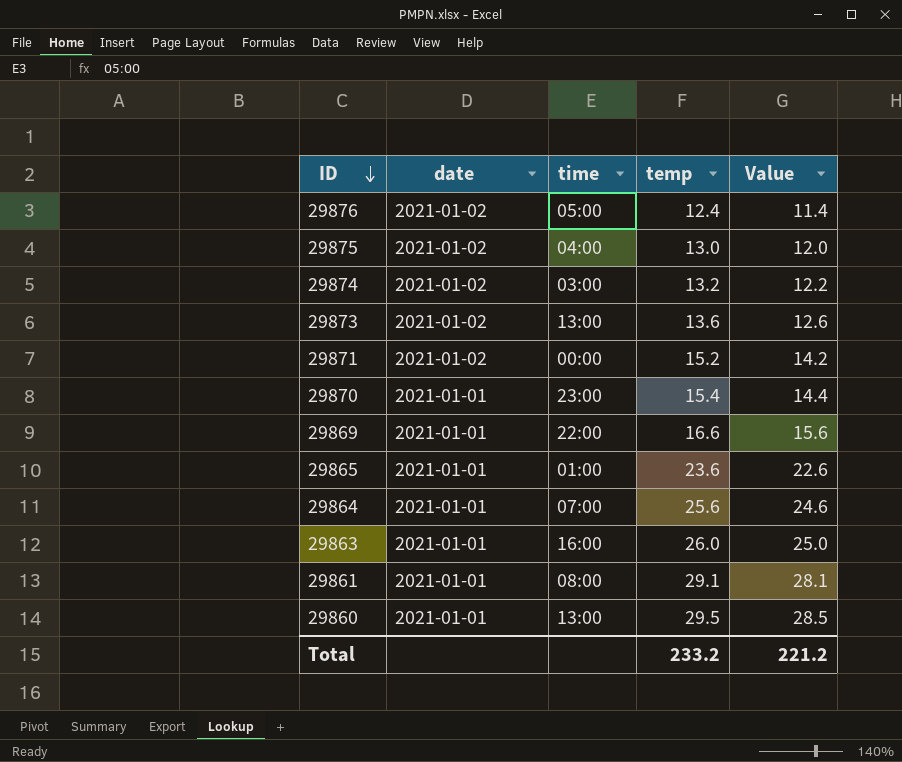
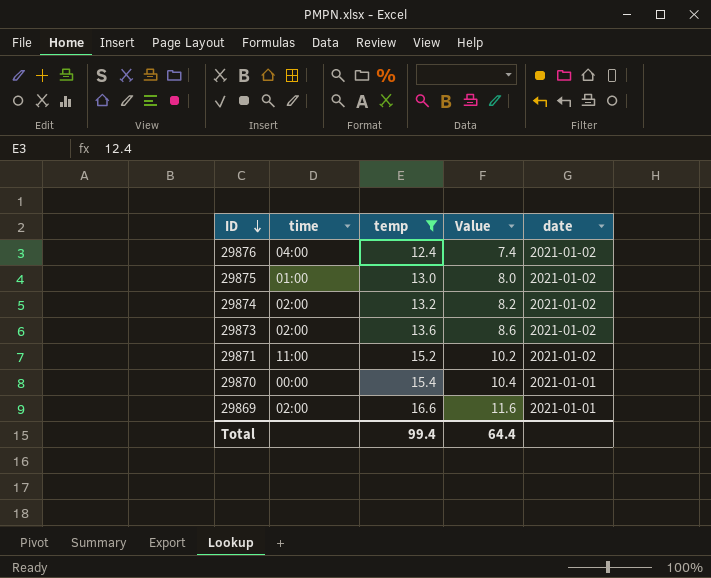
filter: none -> temp <= 16.6
column Value | formula: [temp] - 1 -> [temp] - 5
column date | position: 2 -> 5
29876 | time: 05:00 -> 04:00
29875 | time: 04:00 -> 01:00
29874 | time: 03:00 -> 02:00
29873 | time: 13:00 -> 02:00
29871 | time: 00:00 -> 11:00
29870 | time: 23:00 -> 00:00
29869 | time: 22:00 -> 02:00
Total | temp: 233.2 -> 99.4
Total | Value: 221.2 -> 64.4

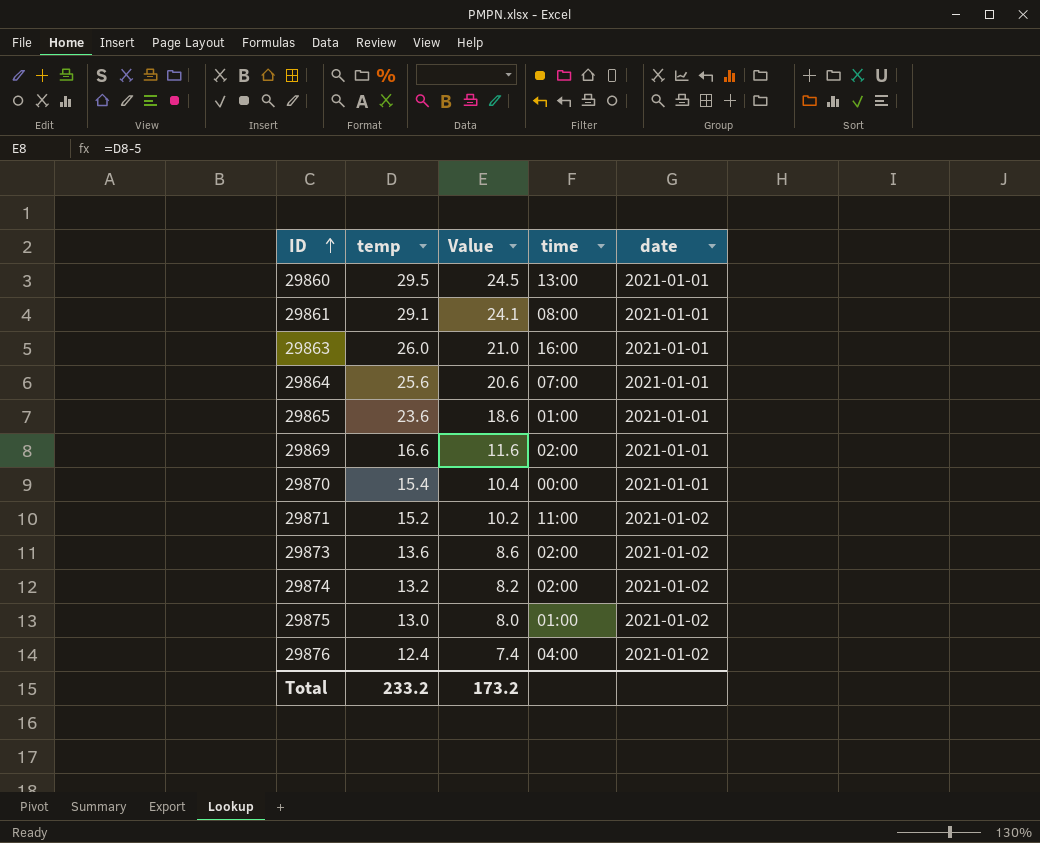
filter: temp <= 16.6 -> none
row order: ID descending -> ID ascending
column time | position: 2 -> 4
Total | temp: 99.4 -> 233.2
Total | Value: 64.4 -> 173.2

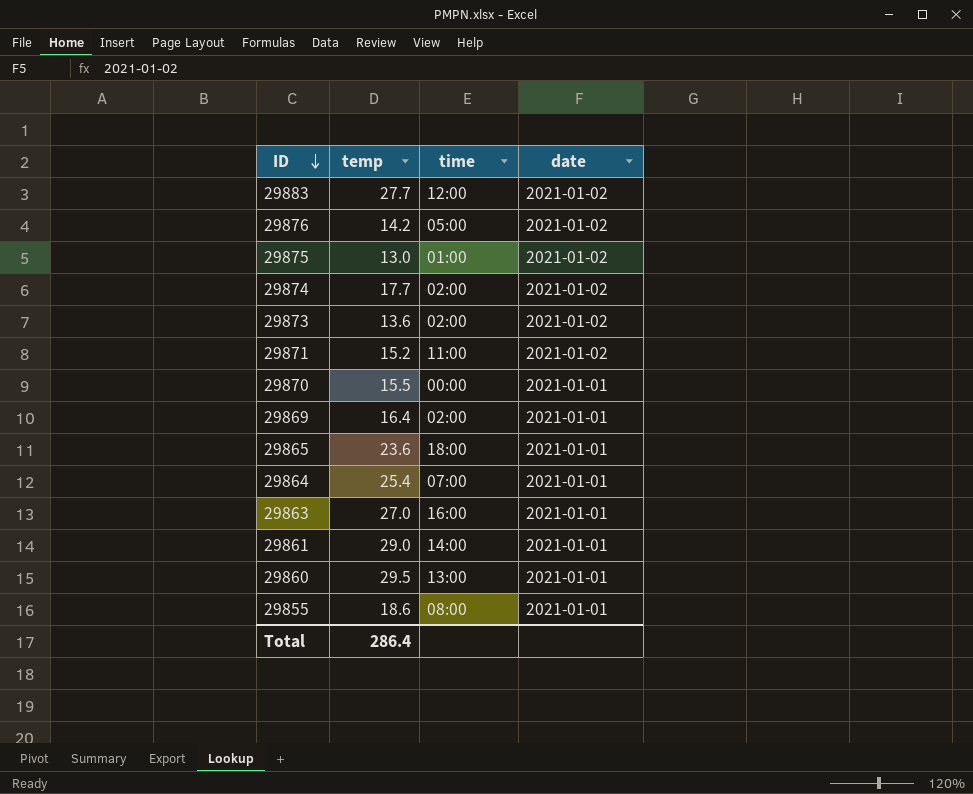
row order: ID ascending -> ID descending
column Value | formula: [temp] - 5 -> none
row 29883: none -> 27.7 | 12:00 | 2021-01-02
29876 | temp: 12.4 -> 14.2
29876 | time: 04:00 -> 05:00
29874 | temp: 13.2 -> 17.7
29870 | temp: 15.4 -> 15.5
29869 | temp: 16.6 -> 16.4
29865 | time: 01:00 -> 18:00
29864 | temp: 25.6 -> 25.4
29863 | temp: 26.0 -> 27.0
29861 | temp: 29.1 -> 29.0
29861 | time: 08:00 -> 14:00
row 29855: none -> 18.6 | 08:00 | 2021-01-01
Total | temp: 233.2 -> 286.4

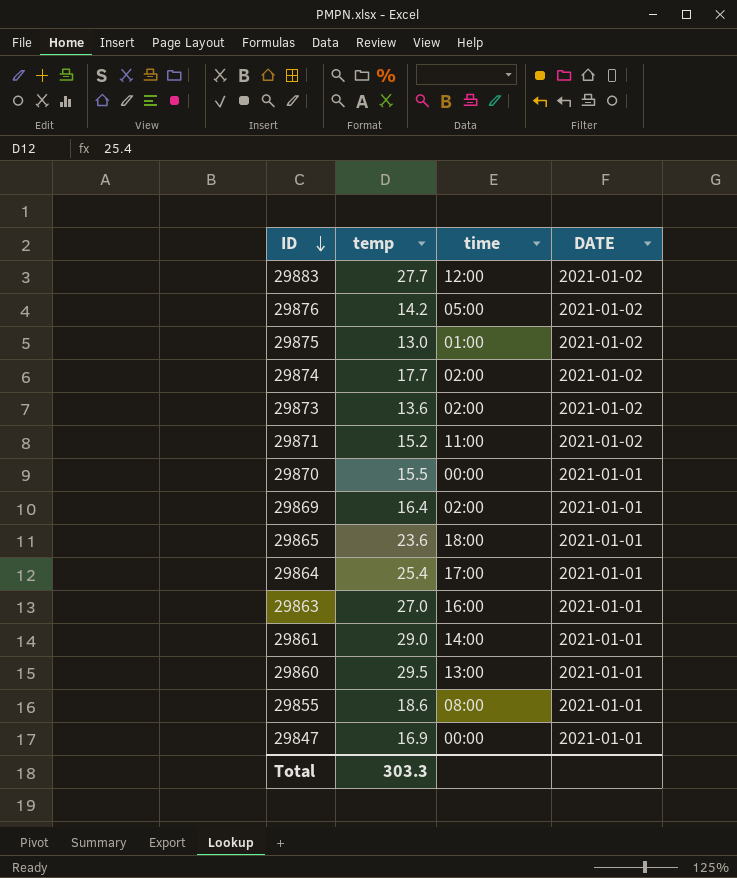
column name: date -> DATE
29864 | time: 07:00 -> 17:00
row 29847: none -> 16.9 | 00:00 | 2021-01-01
Total | temp: 286.4 -> 303.3

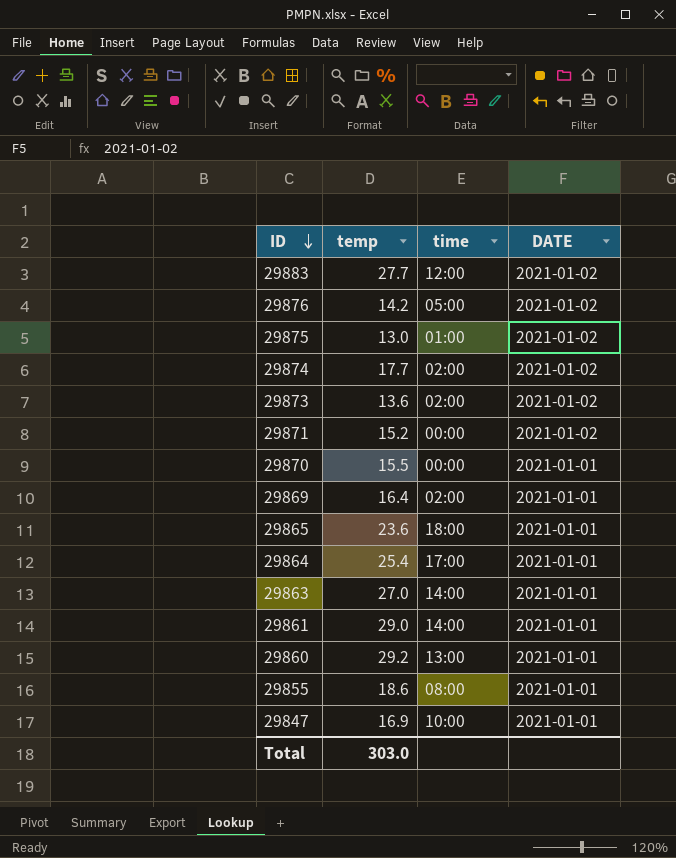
29871 | time: 11:00 -> 00:00
29863 | time: 16:00 -> 14:00
29860 | temp: 29.5 -> 29.2
29847 | time: 00:00 -> 10:00
Total | temp: 303.3 -> 303.0

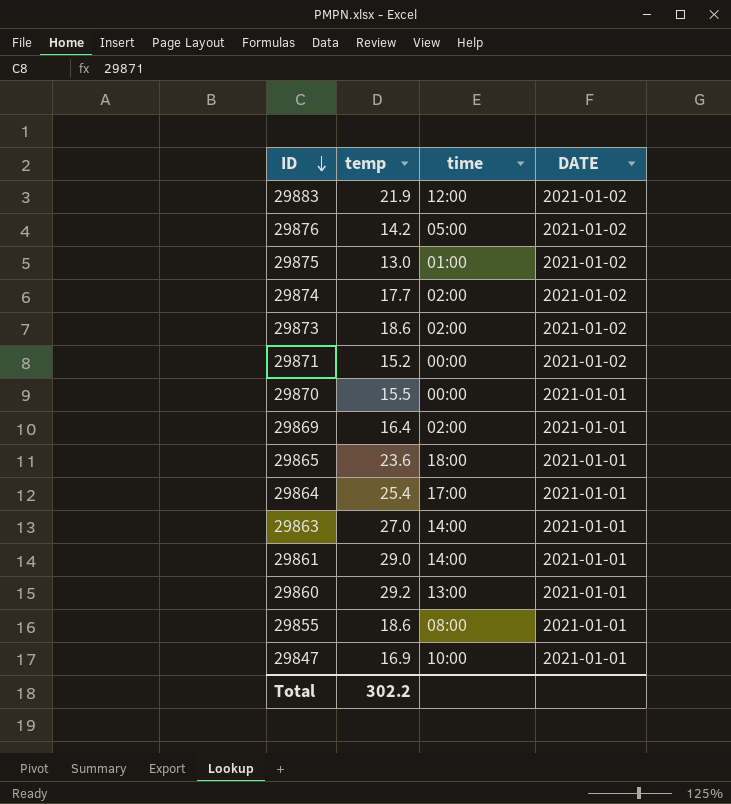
29883 | temp: 27.7 -> 21.9
29873 | temp: 13.6 -> 18.6
Total | temp: 303.0 -> 302.2

